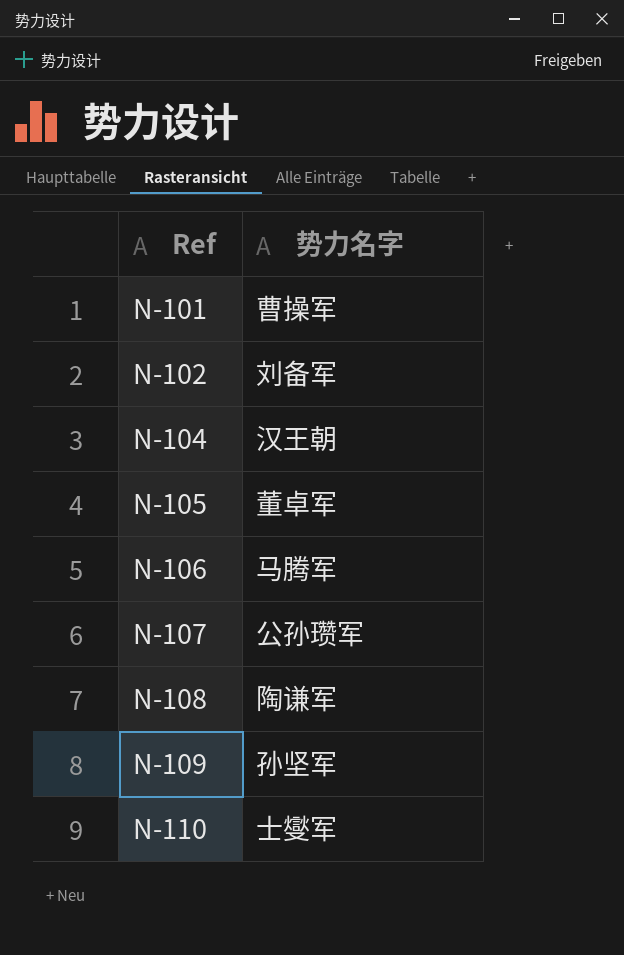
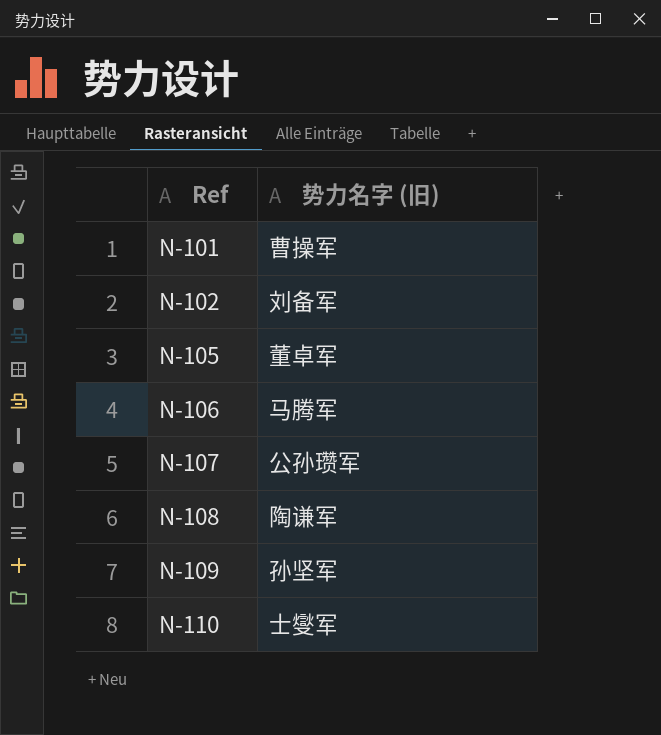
column name: 势力名字 -> 势力名字 (旧)
row N-104: 汉王朝 -> none

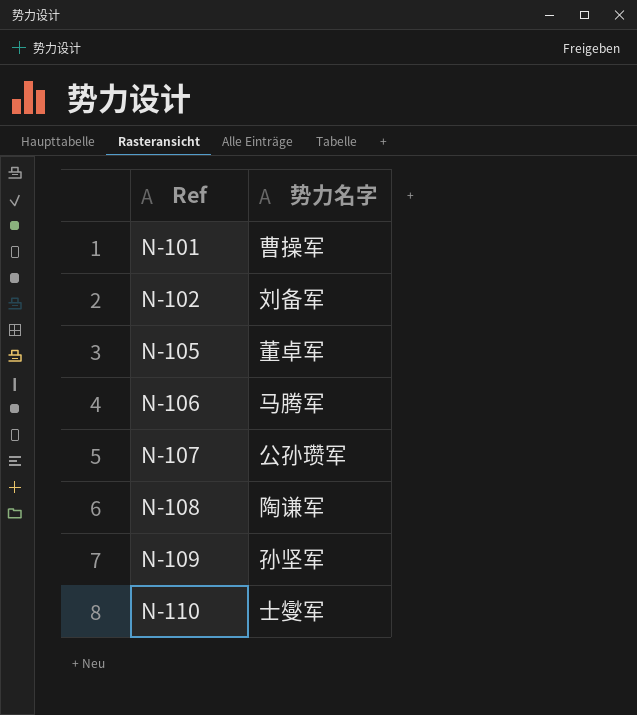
column name: 势力名字 (旧) -> 势力名字

